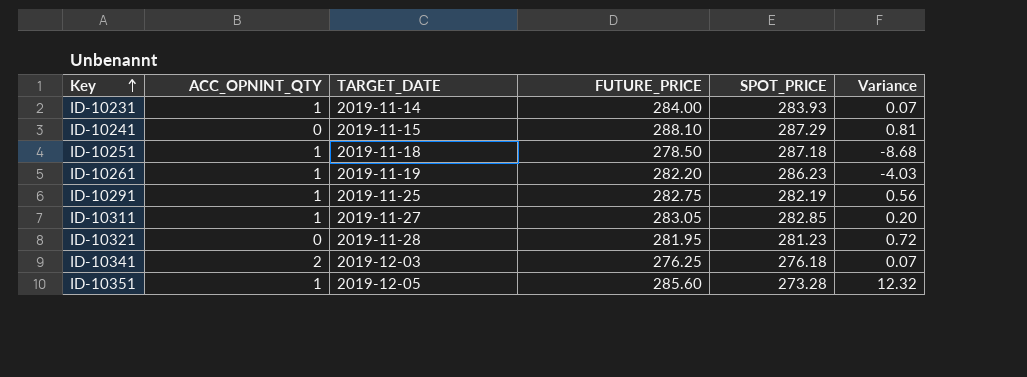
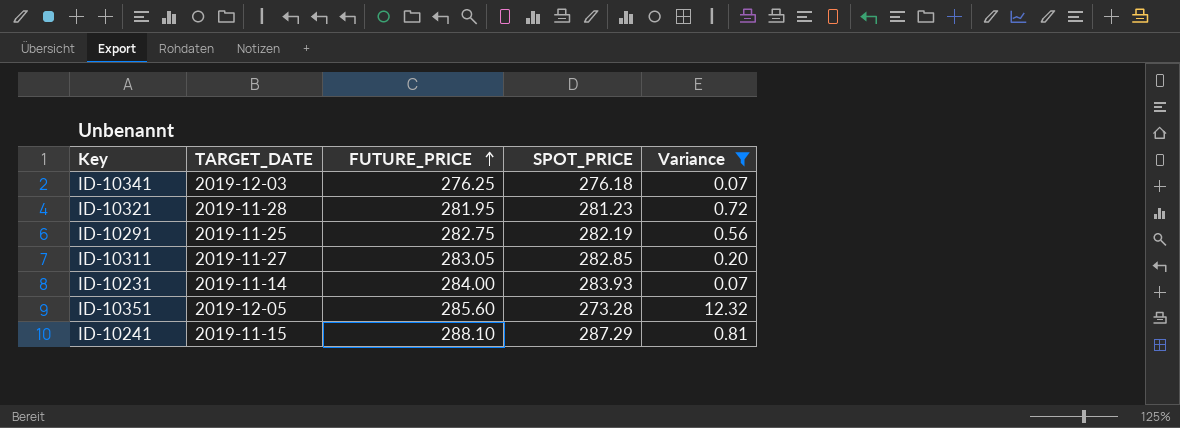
filter: none -> Variance >= 0.07
row order: Key ascending -> FUTURE_PRICE ascending
column ACC_OPNINT_QTY | position: 2 -> none

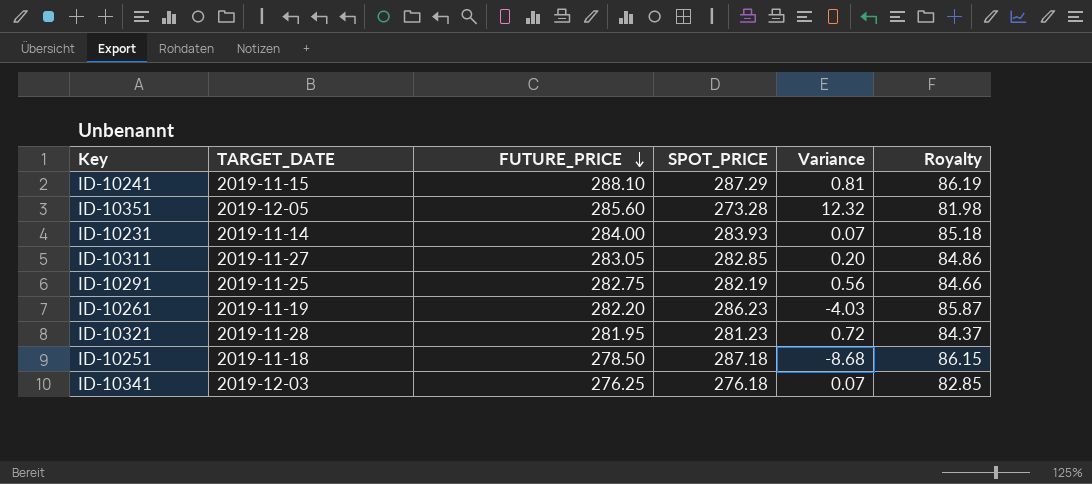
filter: Variance >= 0.07 -> none
row order: FUTURE_PRICE ascending -> FUTURE_PRICE descending
column Royalty | formula: none -> [SPOT_PRICE] * 0.3

